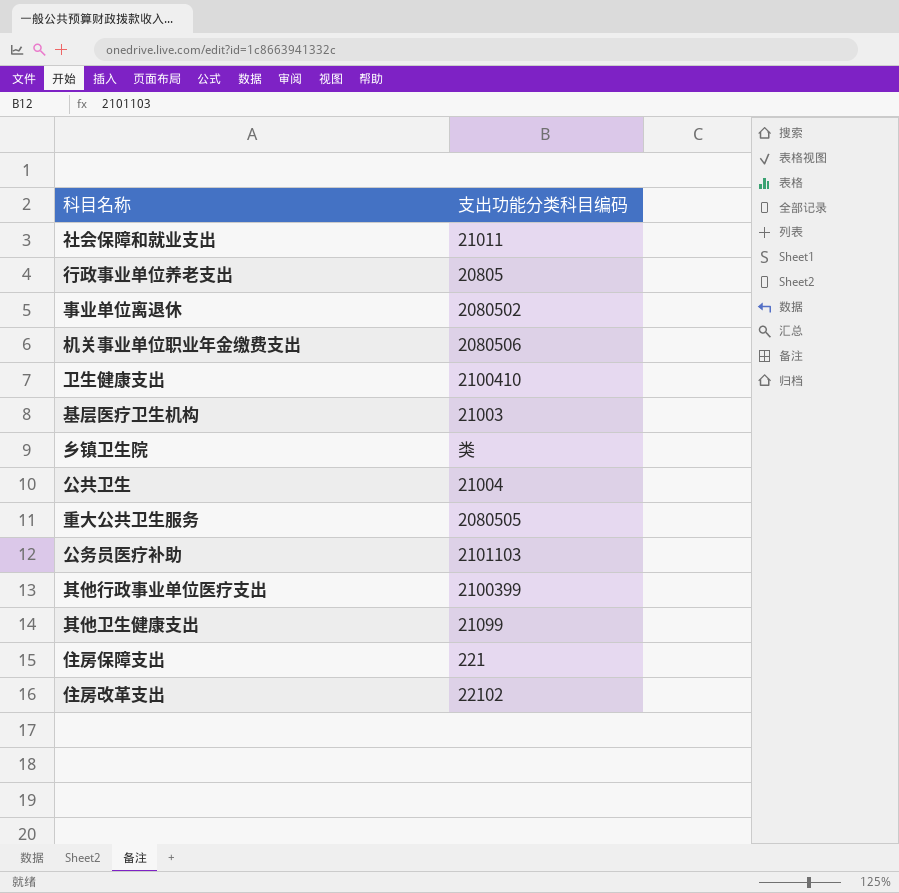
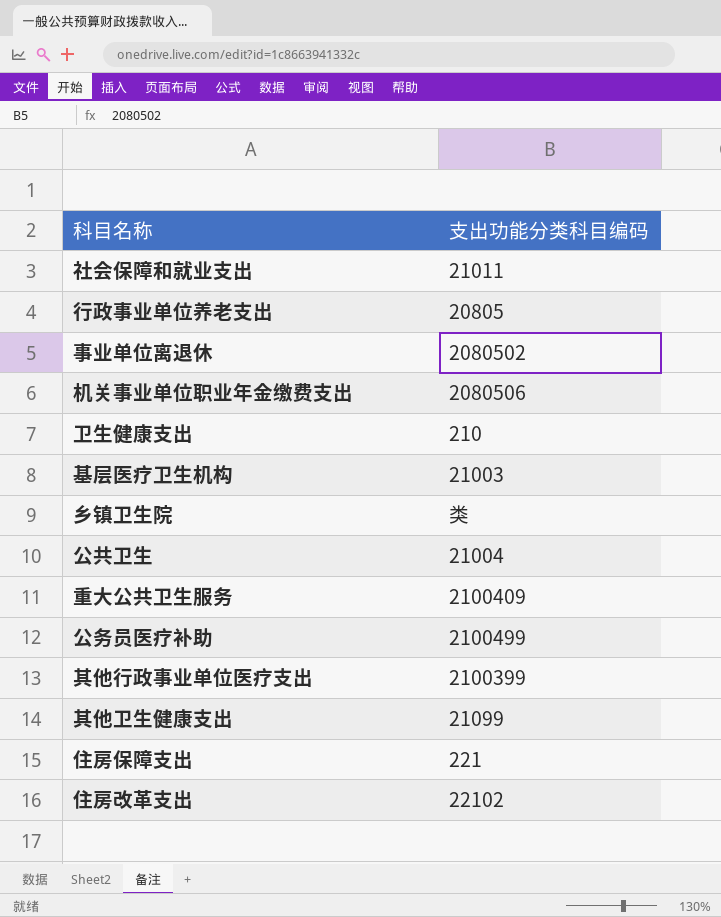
卫生健康支出 | 支出功能分类科目编码: 2100410 -> 210
重大公共卫生服务 | 支出功能分类科目编码: 2080505 -> 2100409
公务员医疗补助 | 支出功能分类科目编码: 2101103 -> 2100499

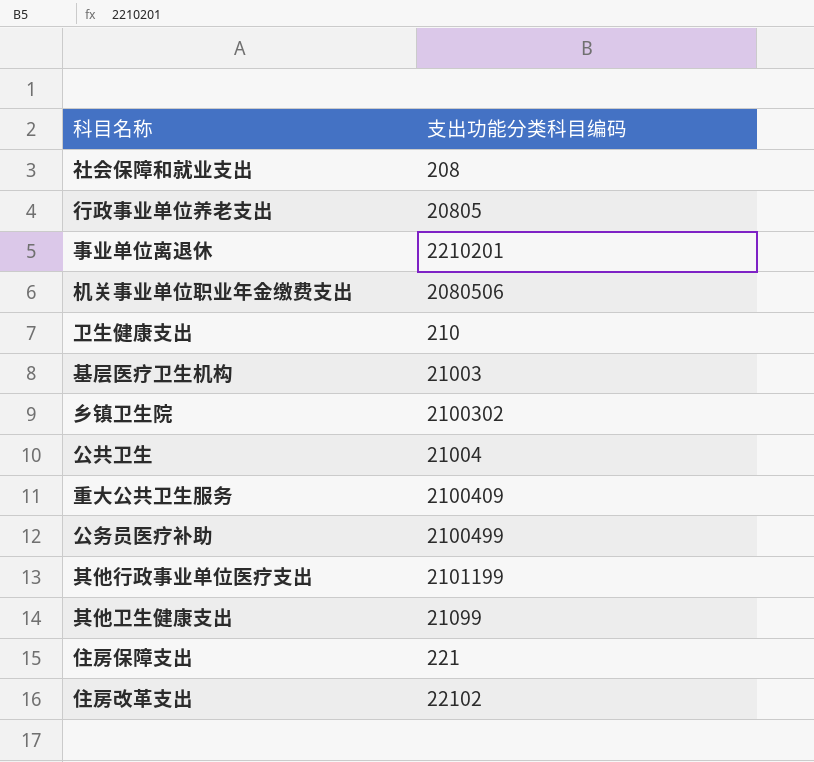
社会保障和就业支出 | 支出功能分类科目编码: 21011 -> 208
事业单位离退休 | 支出功能分类科目编码: 2080502 -> 2210201
乡镇卫生院 | 支出功能分类科目编码: 类 -> 2100302
其他行政事业单位医疗支出 | 支出功能分类科目编码: 2100399 -> 2101199

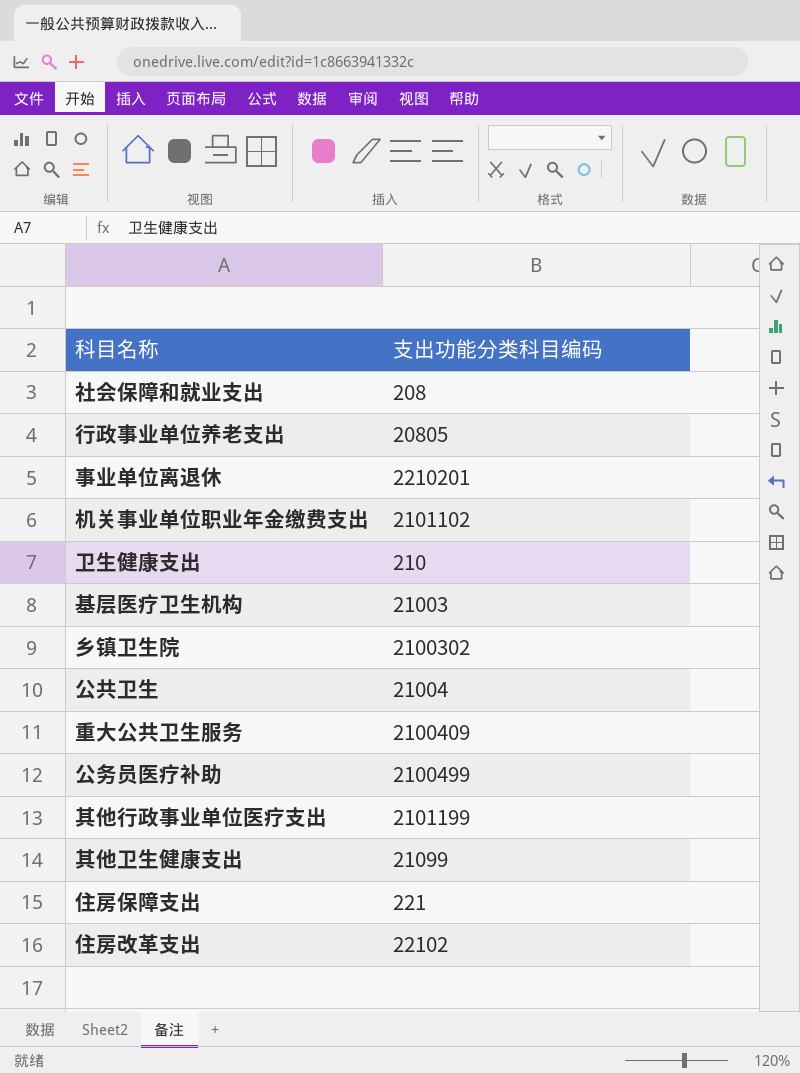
机关事业单位职业年金缴费支出 | 支出功能分类科目编码: 2080506 -> 2101102

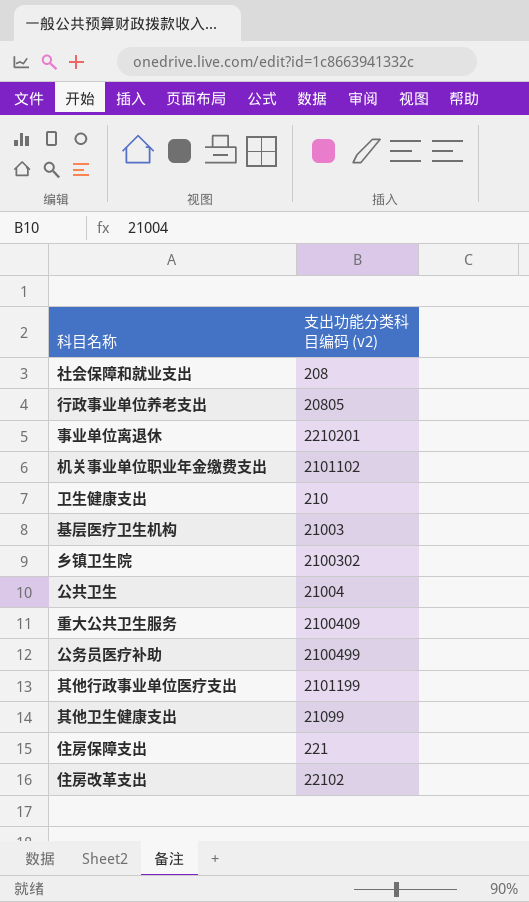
column name: 支出功能分类科目编码 -> 支出功能分类科目编码 (v2)

